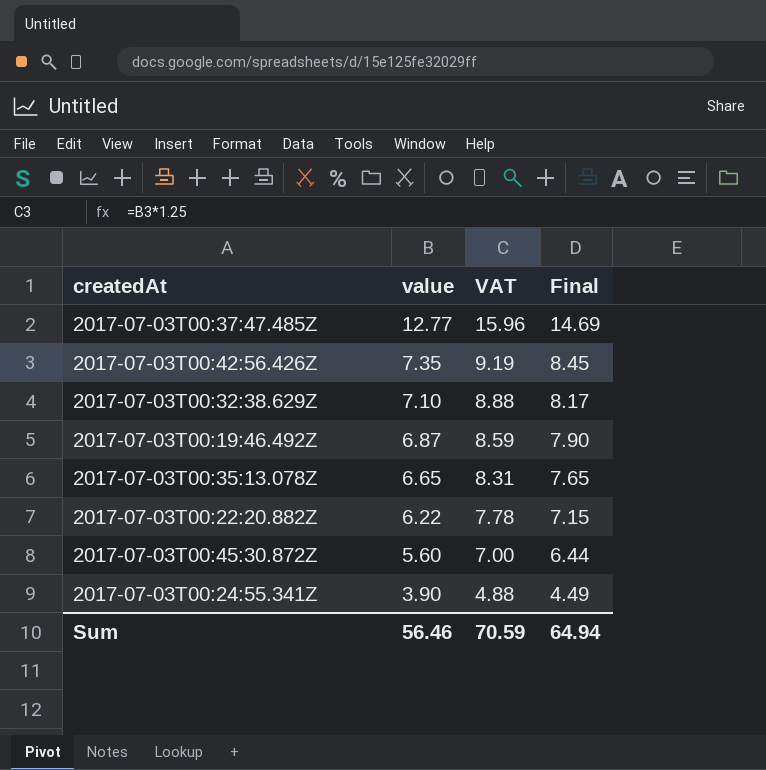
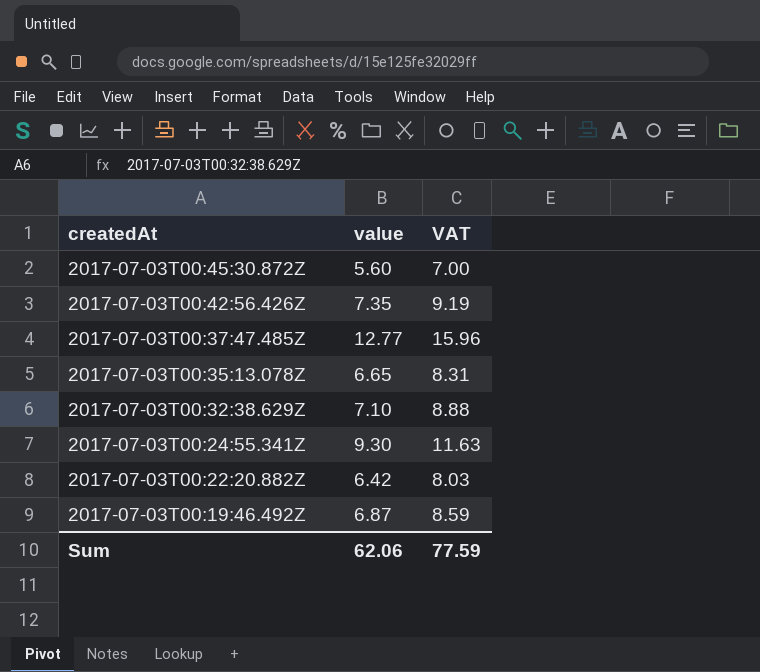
row order: value descending -> createdAt descending
column Final | formula: [value] * 1.15 -> none
2017-07-03T00:24:55.341Z | value: 3.90 -> 9.30
2017-07-03T00:24:55.341Z | VAT: 4.88 -> 11.63
2017-07-03T00:22:20.882Z | value: 6.22 -> 6.42
2017-07-03T00:22:20.882Z | VAT: 7.78 -> 8.03
Sum | value: 56.46 -> 62.06
Sum | VAT: 70.59 -> 77.59

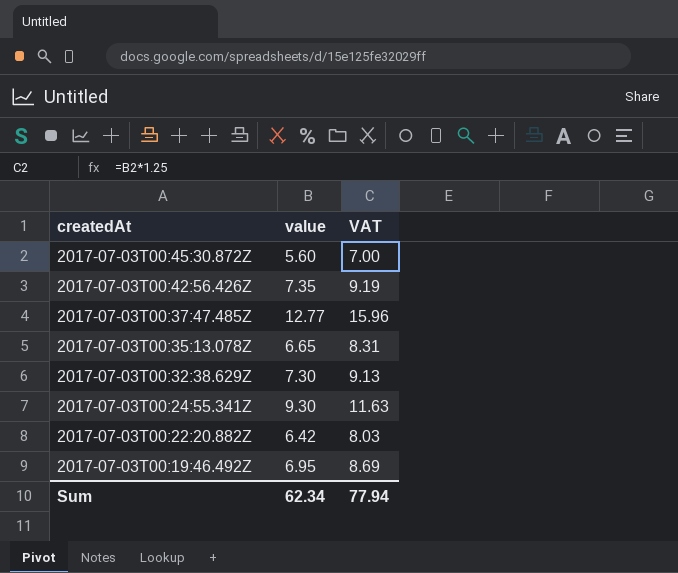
2017-07-03T00:32:38.629Z | value: 7.10 -> 7.30
2017-07-03T00:32:38.629Z | VAT: 8.88 -> 9.13
2017-07-03T00:19:46.492Z | value: 6.87 -> 6.95
2017-07-03T00:19:46.492Z | VAT: 8.59 -> 8.69
Sum | value: 62.06 -> 62.34
Sum | VAT: 77.59 -> 77.94

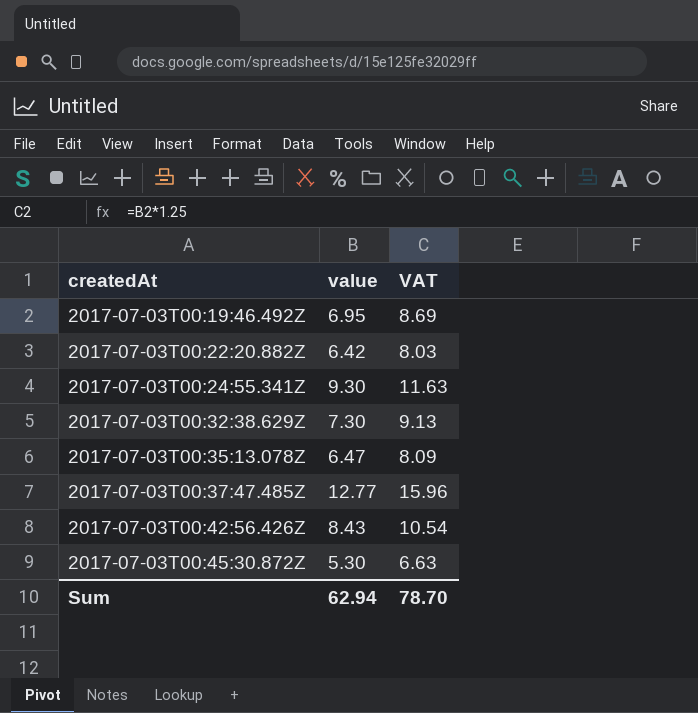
row order: createdAt descending -> createdAt ascending
2017-07-03T00:35:13.078Z | value: 6.65 -> 6.47
2017-07-03T00:35:13.078Z | VAT: 8.31 -> 8.09
2017-07-03T00:42:56.426Z | value: 7.35 -> 8.43
2017-07-03T00:42:56.426Z | VAT: 9.19 -> 10.54
2017-07-03T00:45:30.872Z | value: 5.60 -> 5.30
2017-07-03T00:45:30.872Z | VAT: 7.00 -> 6.63
Sum | value: 62.34 -> 62.94
Sum | VAT: 77.94 -> 78.70

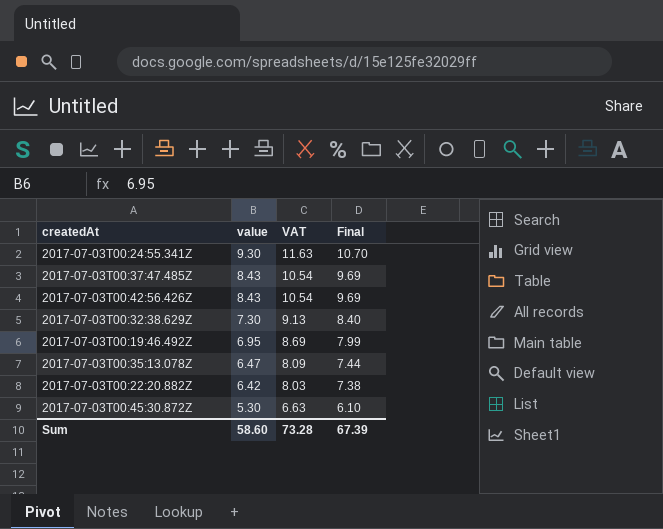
row order: createdAt ascending -> value descending
column Final | formula: none -> [value] * 1.15
2017-07-03T00:37:47.485Z | value: 12.77 -> 8.43
2017-07-03T00:37:47.485Z | VAT: 15.96 -> 10.54
Sum | value: 62.94 -> 58.60
Sum | VAT: 78.70 -> 73.28

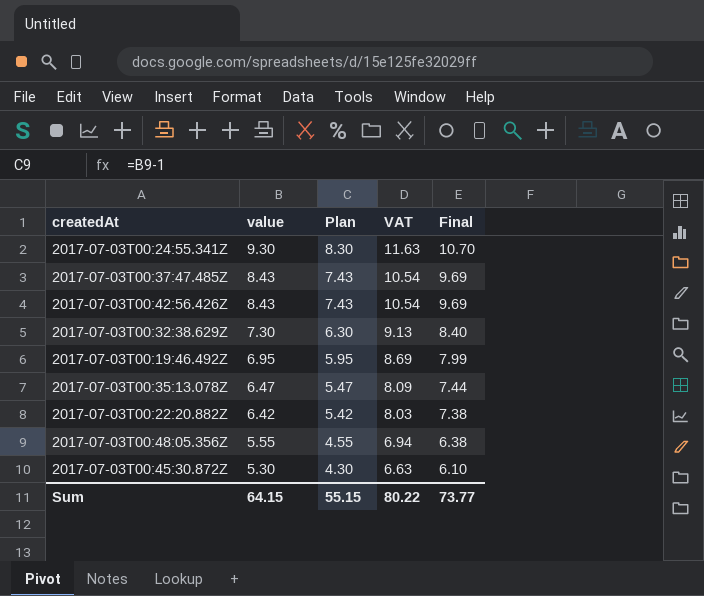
column Plan | formula: none -> [value] - 1
row 2017-07-03T00:48:05.356Z: none -> 5.55 | 4.55 | 6.94 | 6.38
Sum | value: 58.60 -> 64.15
Sum | VAT: 73.28 -> 80.22
Sum | Final: 67.39 -> 73.77

